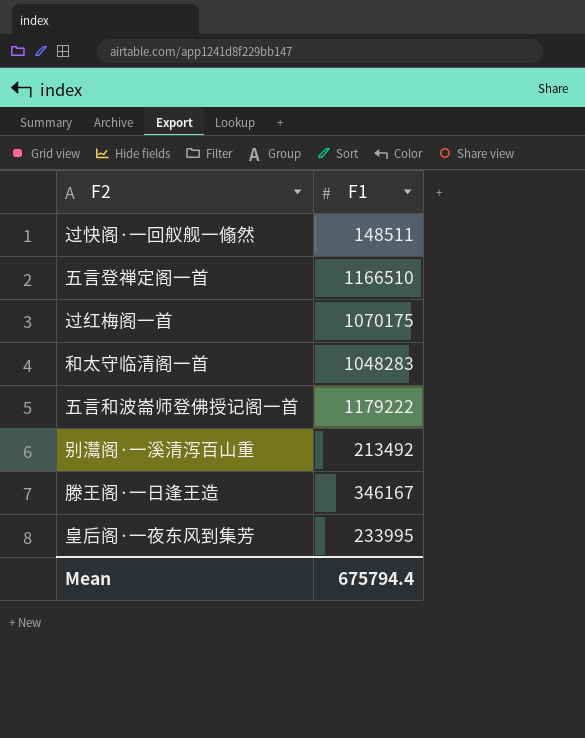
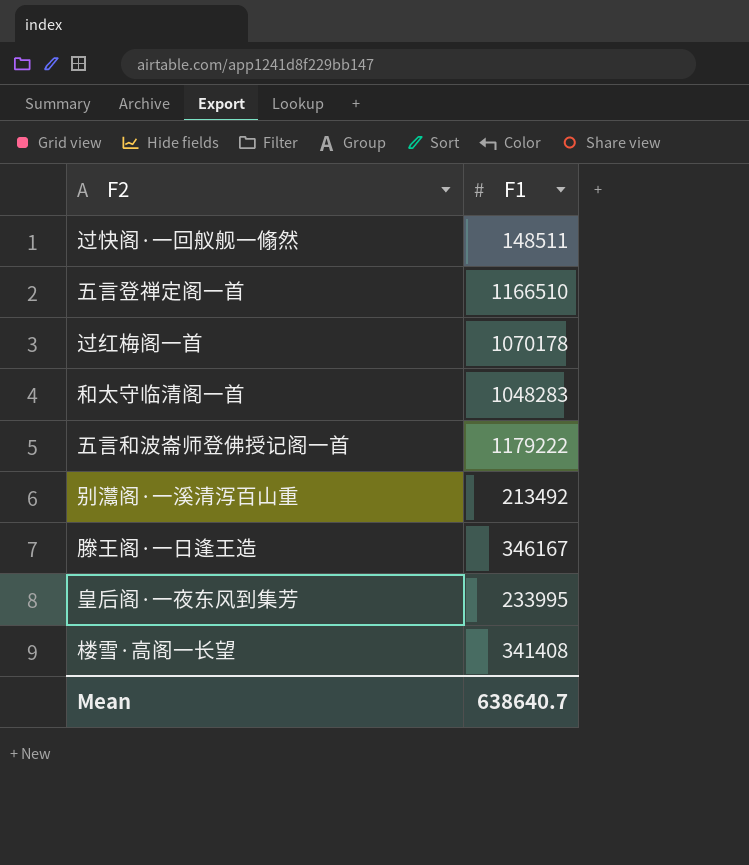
过红梅阁一首 | F1: 1070175 -> 1070178
row 楼雪·高阁一长望: none -> 341408
Mean | F1: 675794.4 -> 638640.7

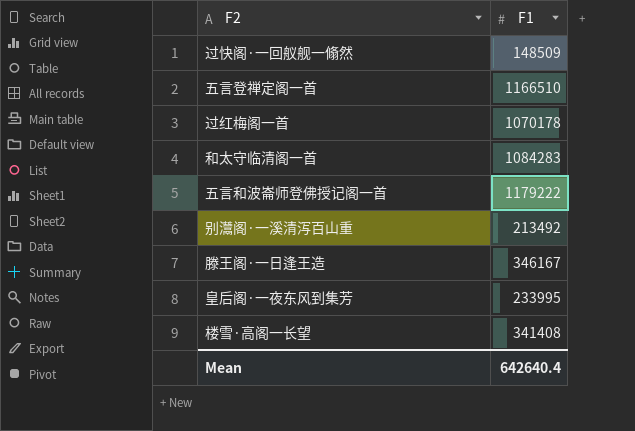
过快阁·一回舣舰一翛然 | F1: 148511 -> 148509
和太守临清阁一首 | F1: 1048283 -> 1084283
Mean | F1: 638640.7 -> 642640.4

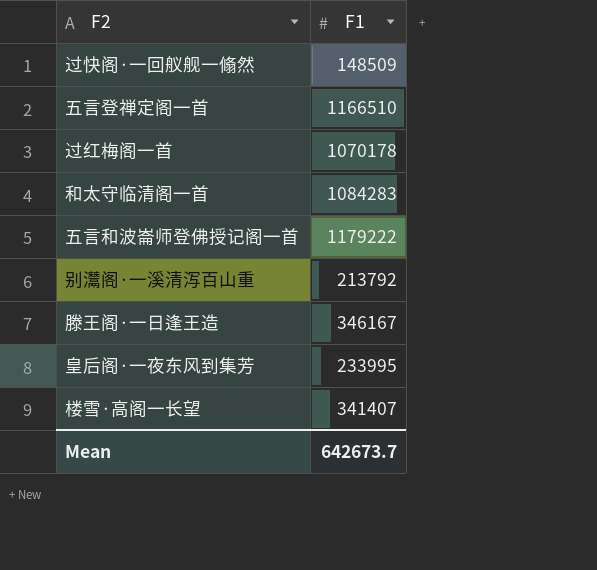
别灊阁·一溪清泻百山重 | F1: 213492 -> 213792
楼雪·高阁一长望 | F1: 341408 -> 341407
Mean | F1: 642640.4 -> 642673.7

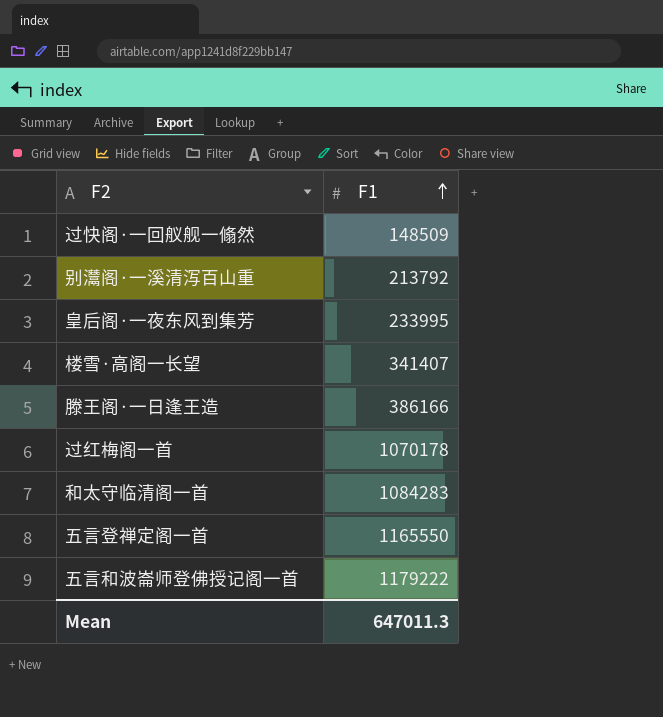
row order: none -> F1 ascending
滕王阁·一日逢王造 | F1: 346167 -> 386166
五言登禅定阁一首 | F1: 1166510 -> 1165550
Mean | F1: 642673.7 -> 647011.3

